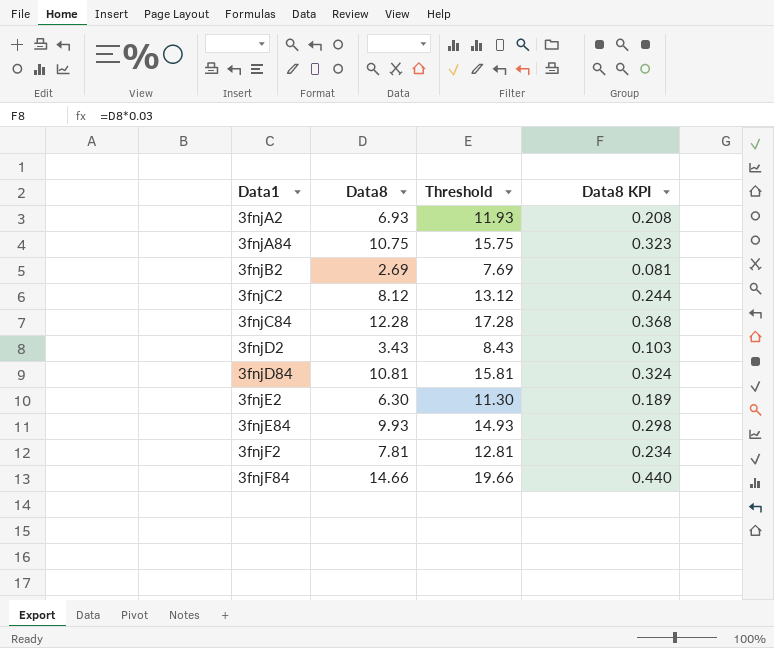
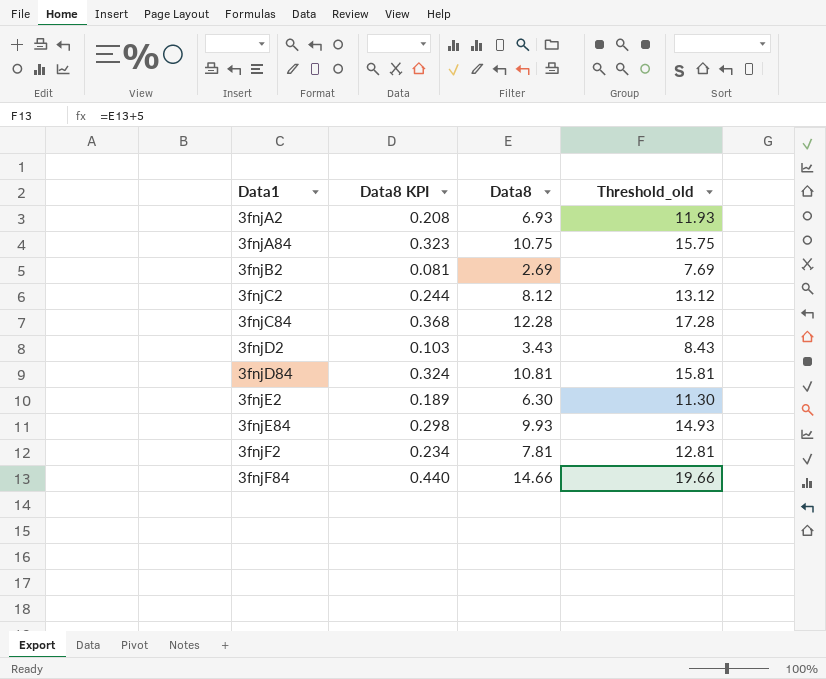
column Data8 KPI | position: 4 -> 2
column name: Threshold -> Threshold_old

